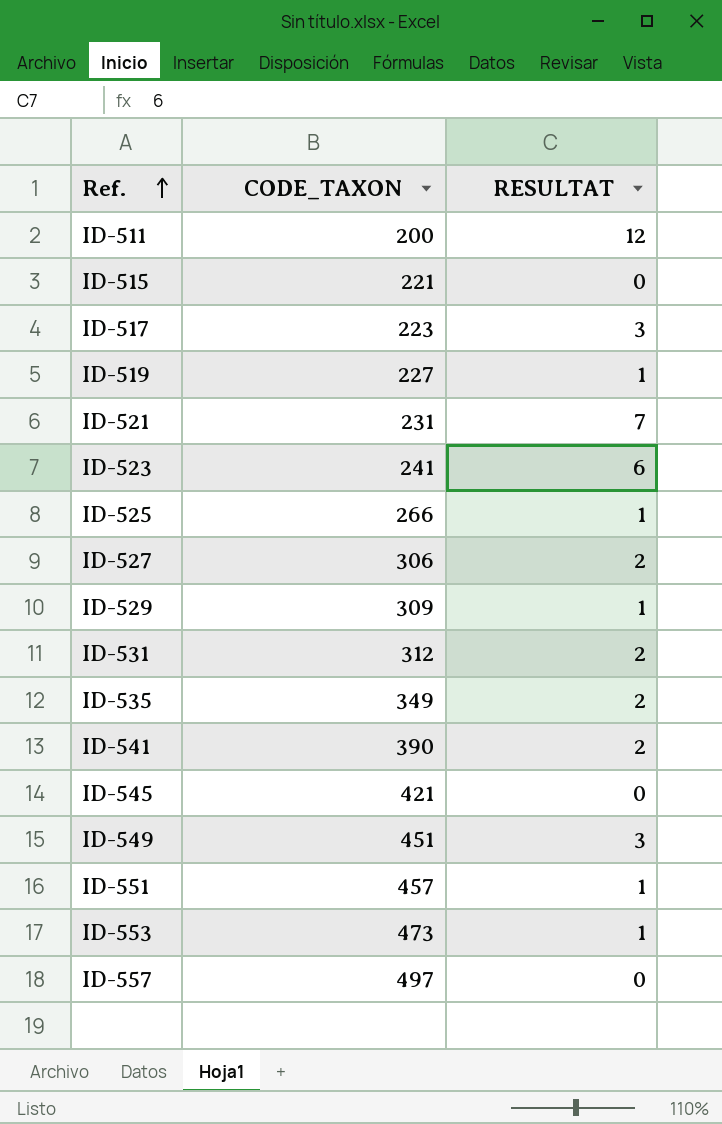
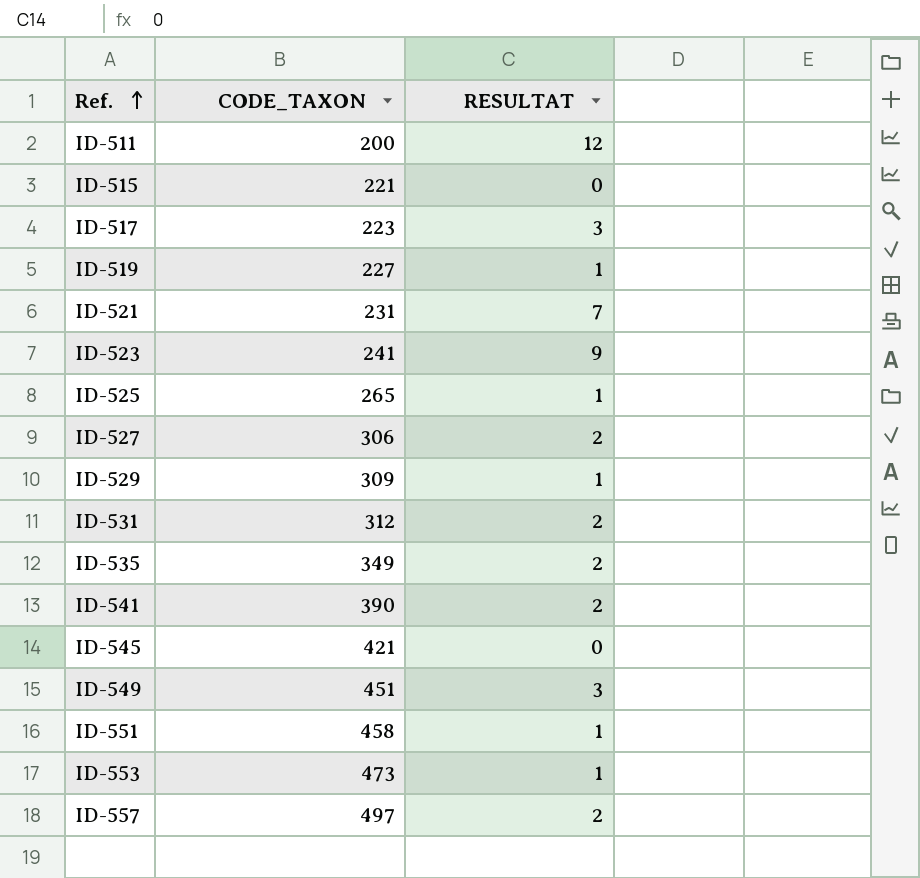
ID-523 | RESULTAT: 6 -> 9
ID-525 | CODE_TAXON: 266 -> 265
ID-551 | CODE_TAXON: 457 -> 458
ID-557 | RESULTAT: 0 -> 2

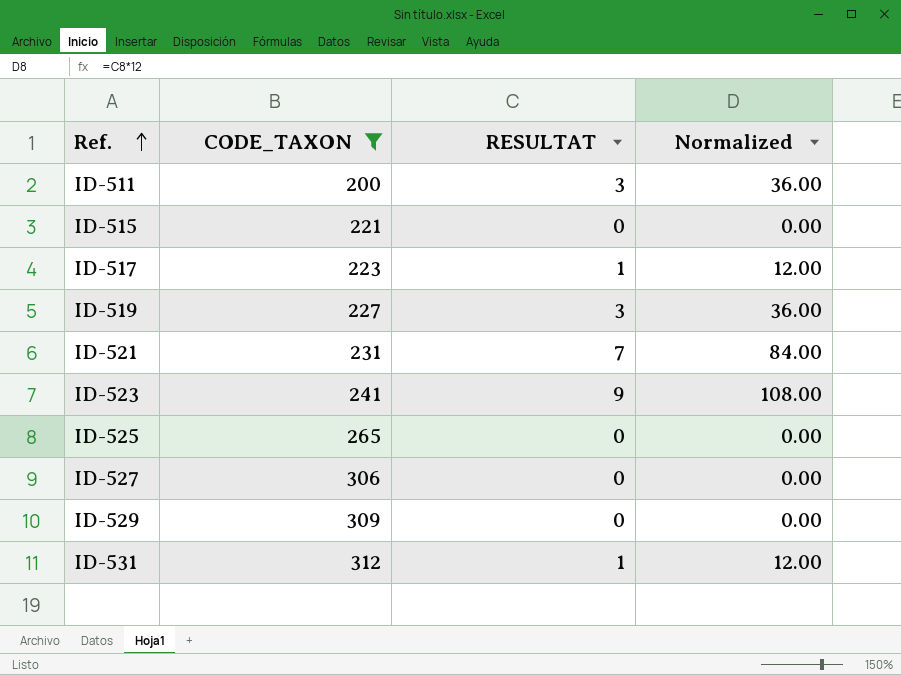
filter: none -> CODE_TAXON <= 312
column Normalized | formula: none -> [RESULTAT] * 12
ID-511 | RESULTAT: 12 -> 3
ID-517 | RESULTAT: 3 -> 1
ID-519 | RESULTAT: 1 -> 3
ID-525 | RESULTAT: 1 -> 0
ID-527 | RESULTAT: 2 -> 0
ID-529 | RESULTAT: 1 -> 0
ID-531 | RESULTAT: 2 -> 1

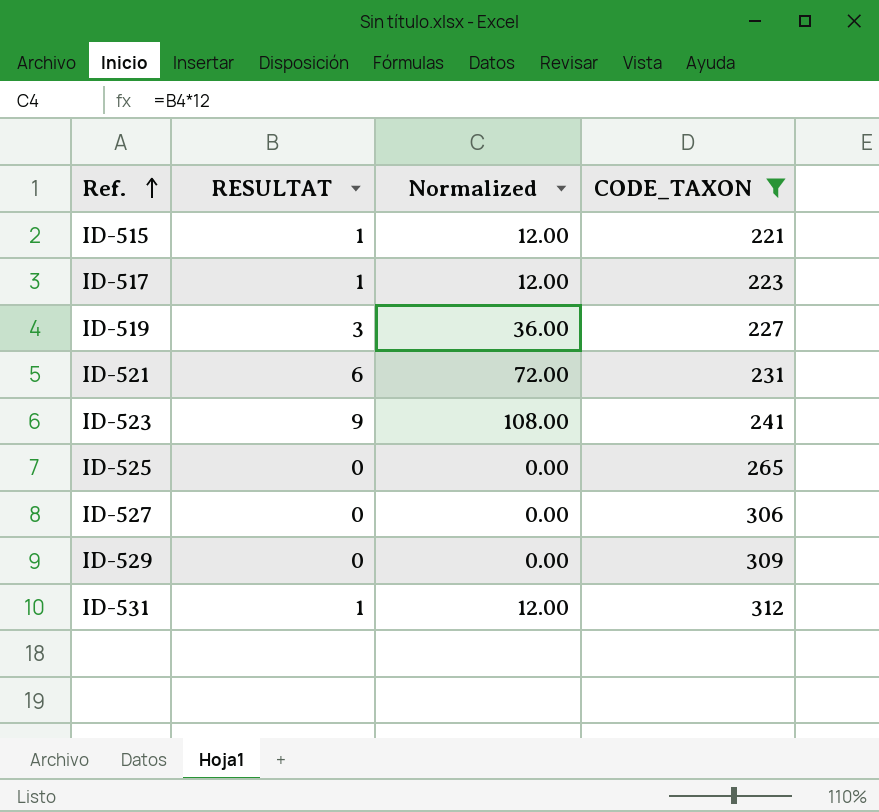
column CODE_TAXON | position: 2 -> 4
row ID-511: 200 | 3 | 36.00 -> none
ID-515 | RESULTAT: 0 -> 1
ID-515 | Normalized: 0.00 -> 12.00
ID-521 | RESULTAT: 7 -> 6
ID-521 | Normalized: 84.00 -> 72.00

